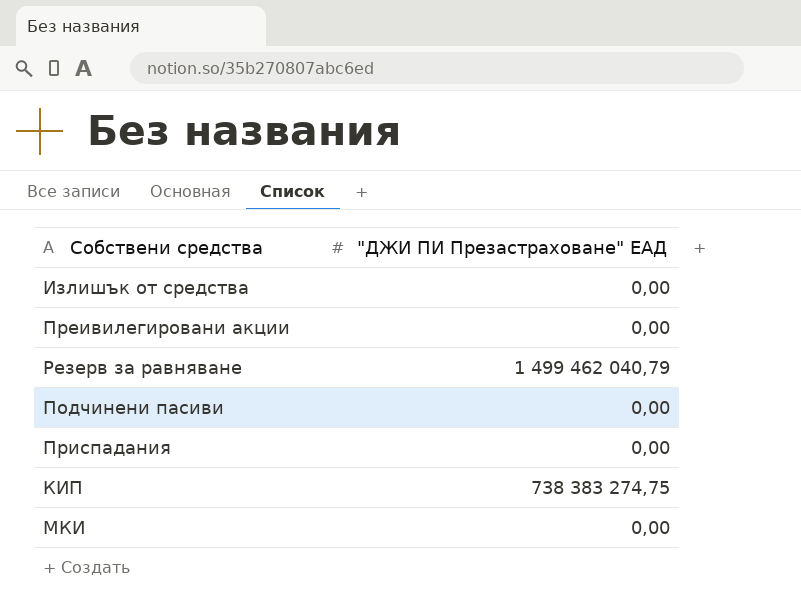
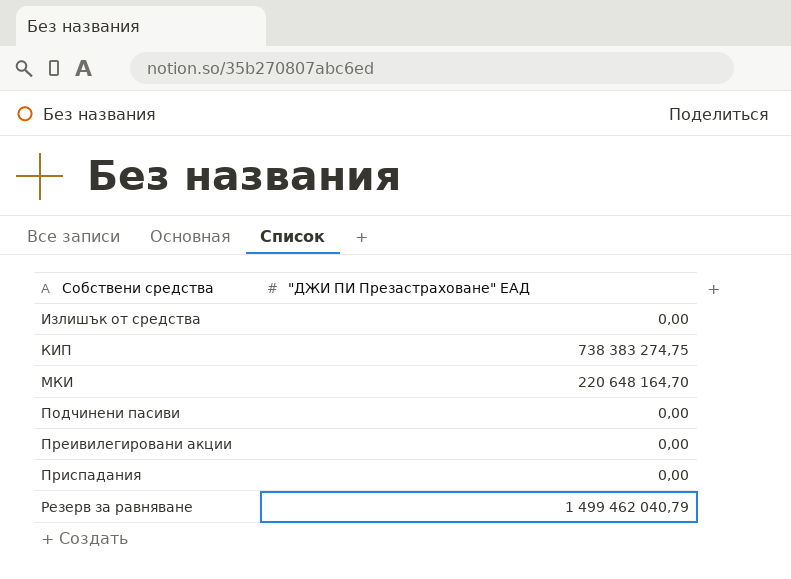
row order: none -> Собствени средства ascending
МКИ | "ДЖИ ПИ Презастраховане" ЕАД: 0,00 -> 220 648 164,70

